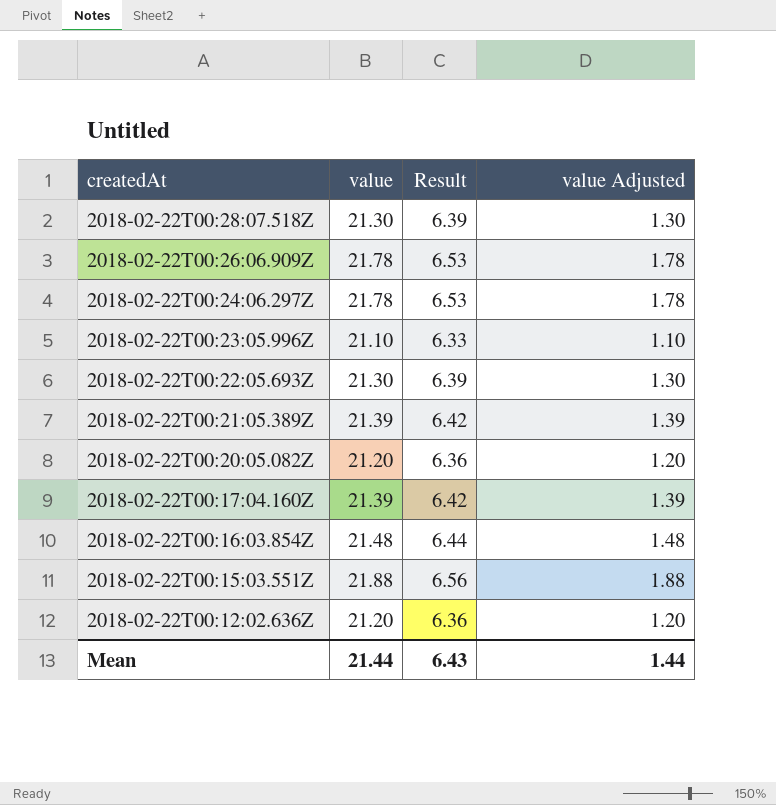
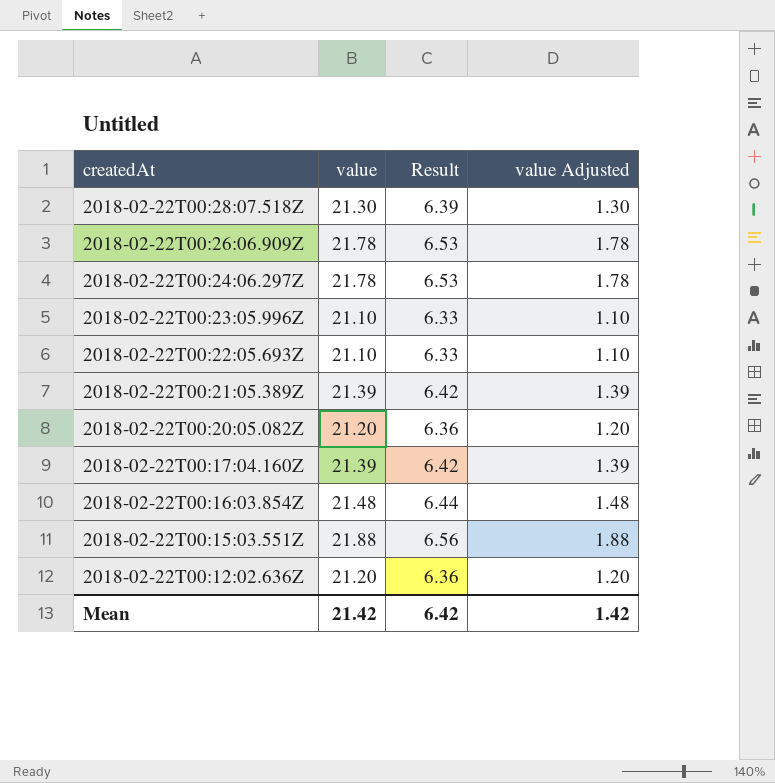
2018-02-22T00:22:05.693Z | value: 21.30 -> 21.10
2018-02-22T00:22:05.693Z | Result: 6.39 -> 6.33
2018-02-22T00:22:05.693Z | value Adjusted: 1.30 -> 1.10
Mean | value: 21.44 -> 21.42
Mean | Result: 6.43 -> 6.42
Mean | value Adjusted: 1.44 -> 1.42

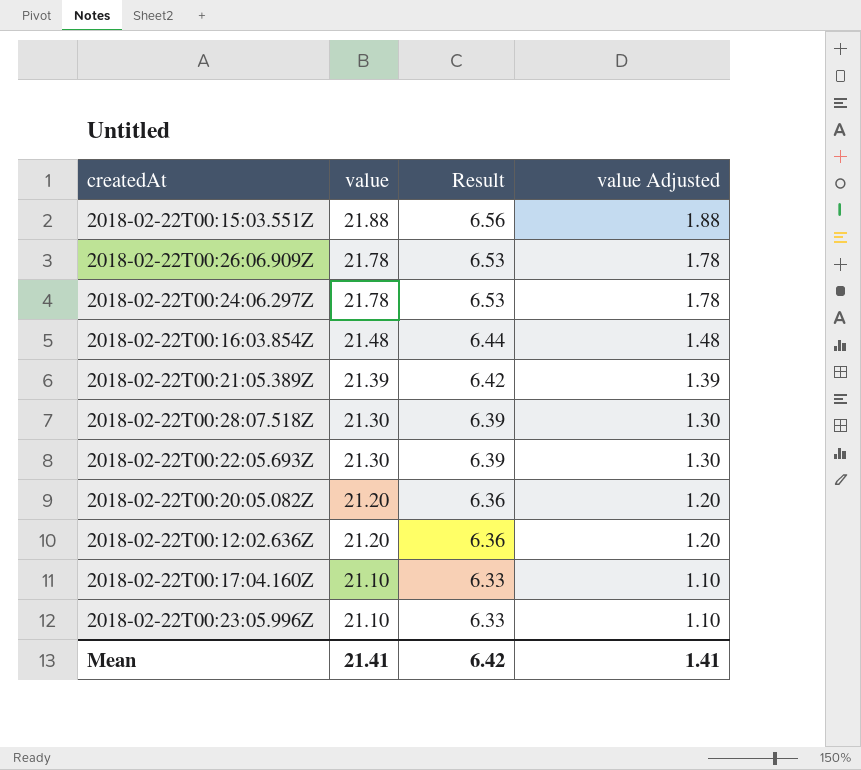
row order: createdAt descending -> value descending
2018-02-22T00:22:05.693Z | value: 21.10 -> 21.30
2018-02-22T00:22:05.693Z | Result: 6.33 -> 6.39
2018-02-22T00:22:05.693Z | value Adjusted: 1.10 -> 1.30
2018-02-22T00:17:04.160Z | value: 21.39 -> 21.10
2018-02-22T00:17:04.160Z | Result: 6.42 -> 6.33
2018-02-22T00:17:04.160Z | value Adjusted: 1.39 -> 1.10
Mean | value: 21.42 -> 21.41
Mean | value Adjusted: 1.42 -> 1.41

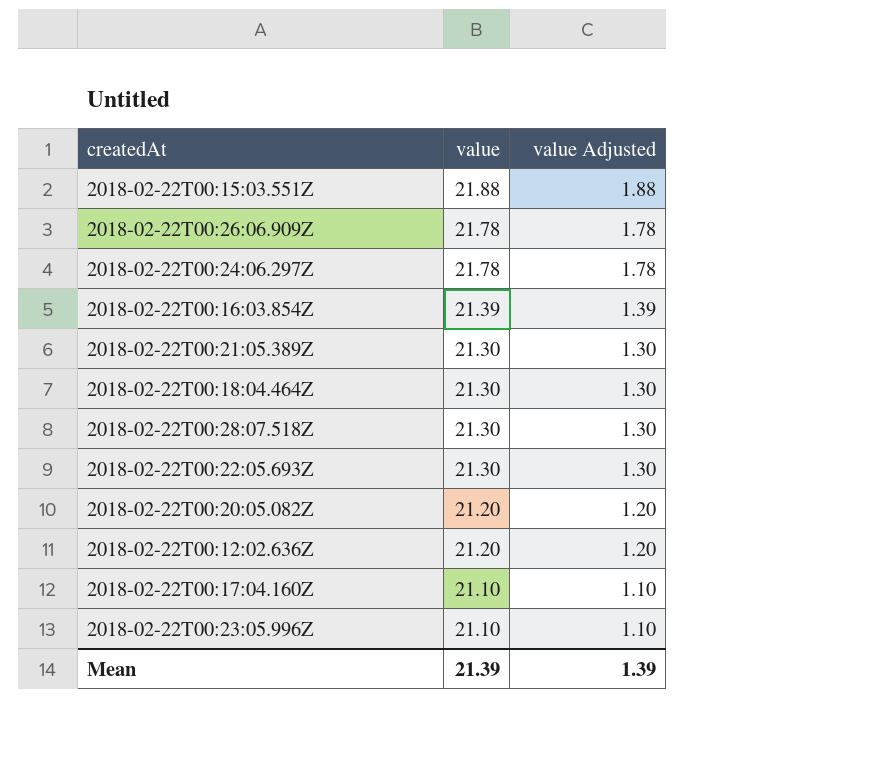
column Result | formula: [value] * 0.3 -> none
2018-02-22T00:16:03.854Z | value: 21.48 -> 21.39
2018-02-22T00:16:03.854Z | value Adjusted: 1.48 -> 1.39
2018-02-22T00:21:05.389Z | value: 21.39 -> 21.30
2018-02-22T00:21:05.389Z | value Adjusted: 1.39 -> 1.30
row 2018-02-22T00:18:04.464Z: none -> 21.30 | 1.30
Mean | value: 21.41 -> 21.39
Mean | value Adjusted: 1.41 -> 1.39

